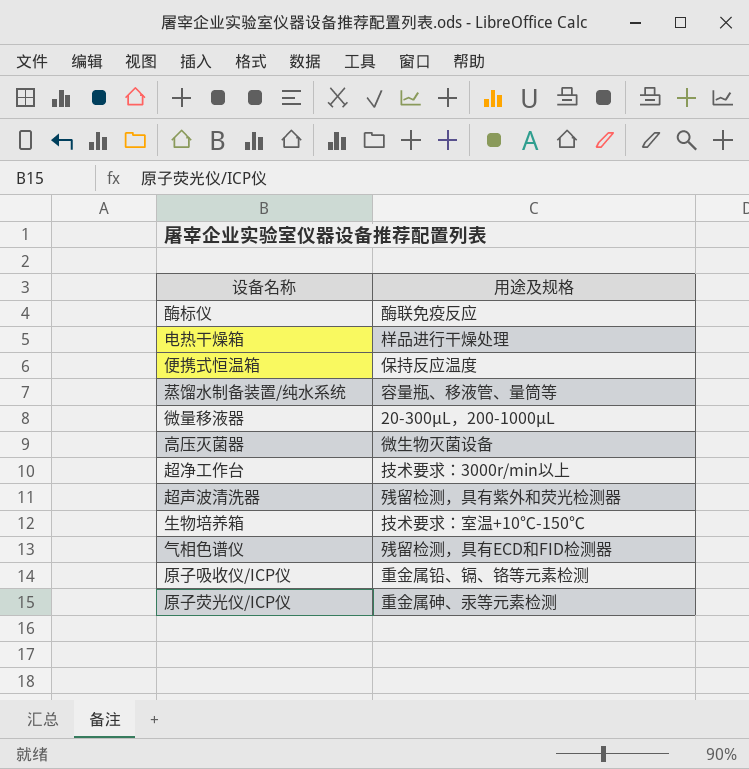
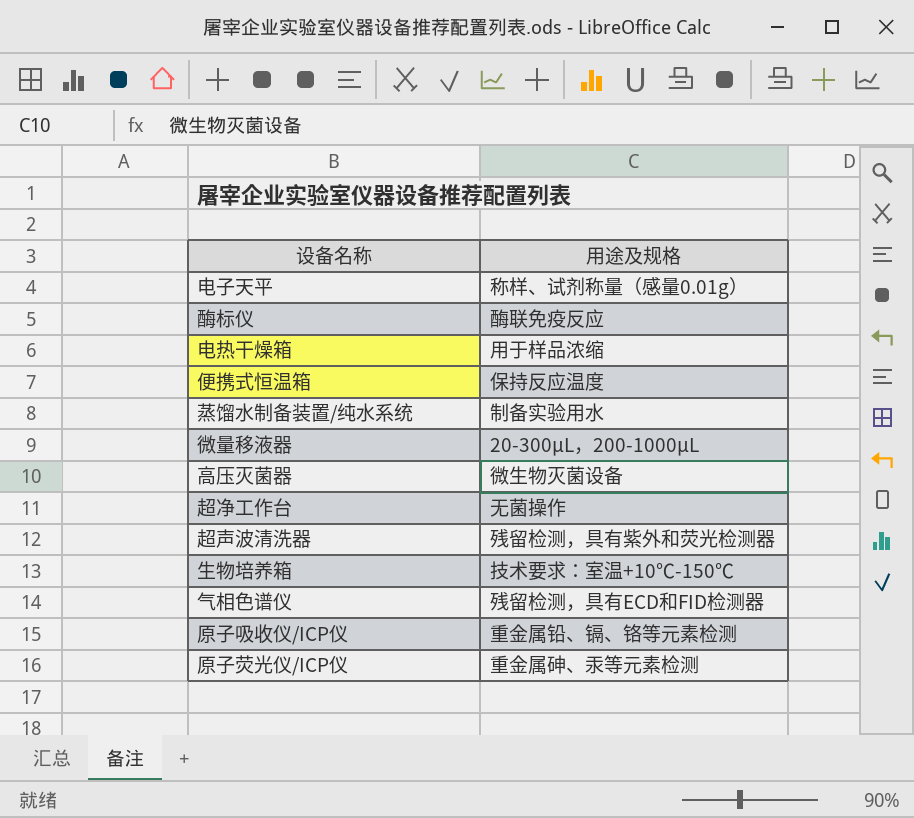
row 电子天平: none -> 称样、试剂称量（感量0.01g）
电热干燥箱 | 用途及规格: 样品进行干燥处理 -> 用于样品浓缩
蒸馏水制备装置/纯水系统 | 用途及规格: 容量瓶、移液管、量筒等 -> 制备实验用水
超净工作台 | 用途及规格: 技术要求：3000r/min以上 -> 无菌操作

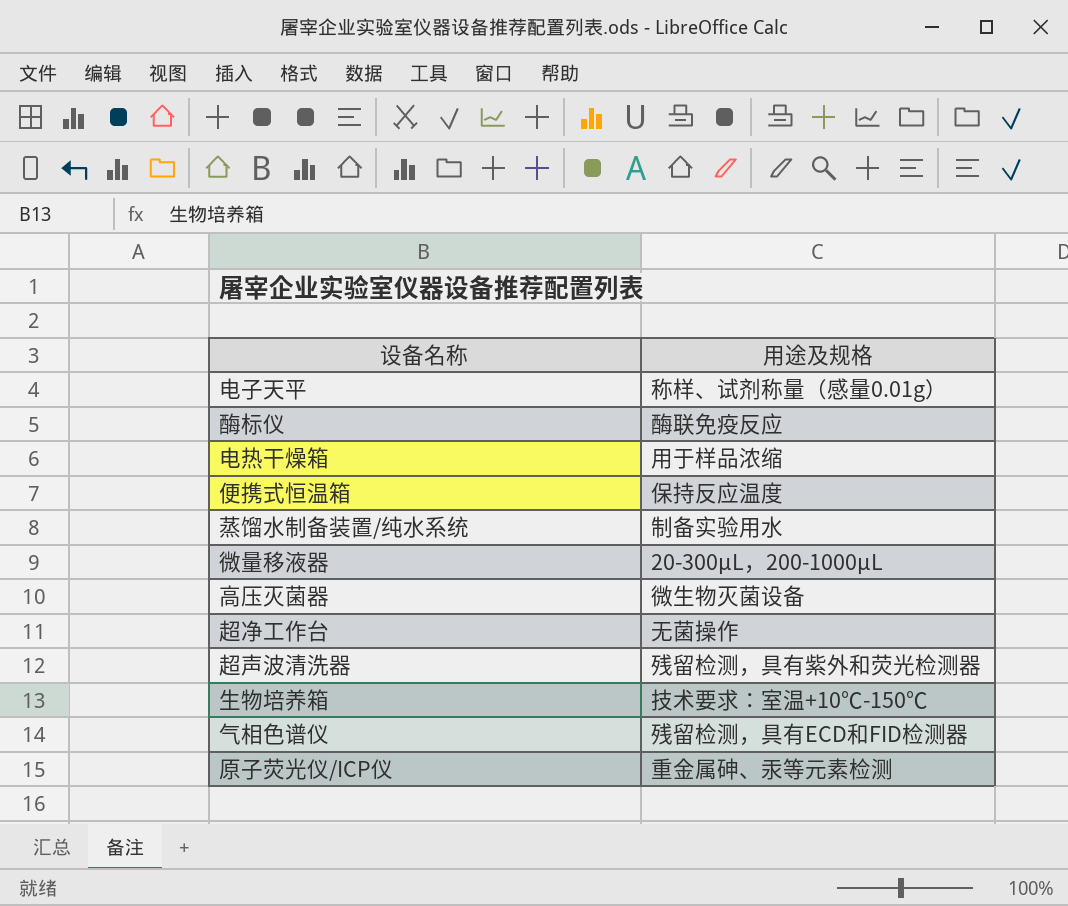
row 原子吸收仪/ICP仪: 重金属铅、镉、铬等元素检测 -> none

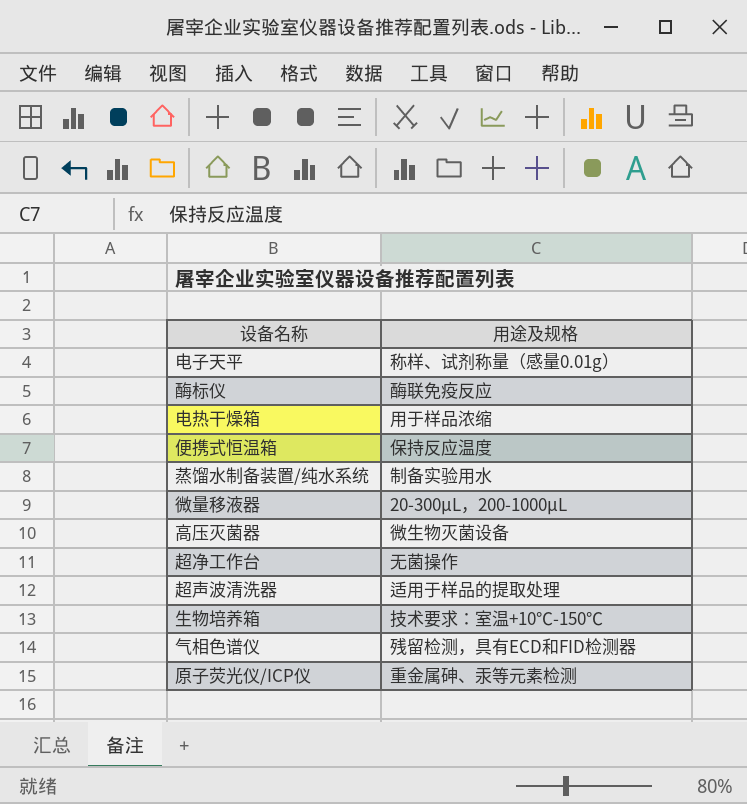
超声波清洗器 | 用途及规格: 残留检测，具有紫外和荧光检测器 -> 适用于样品的提取处理

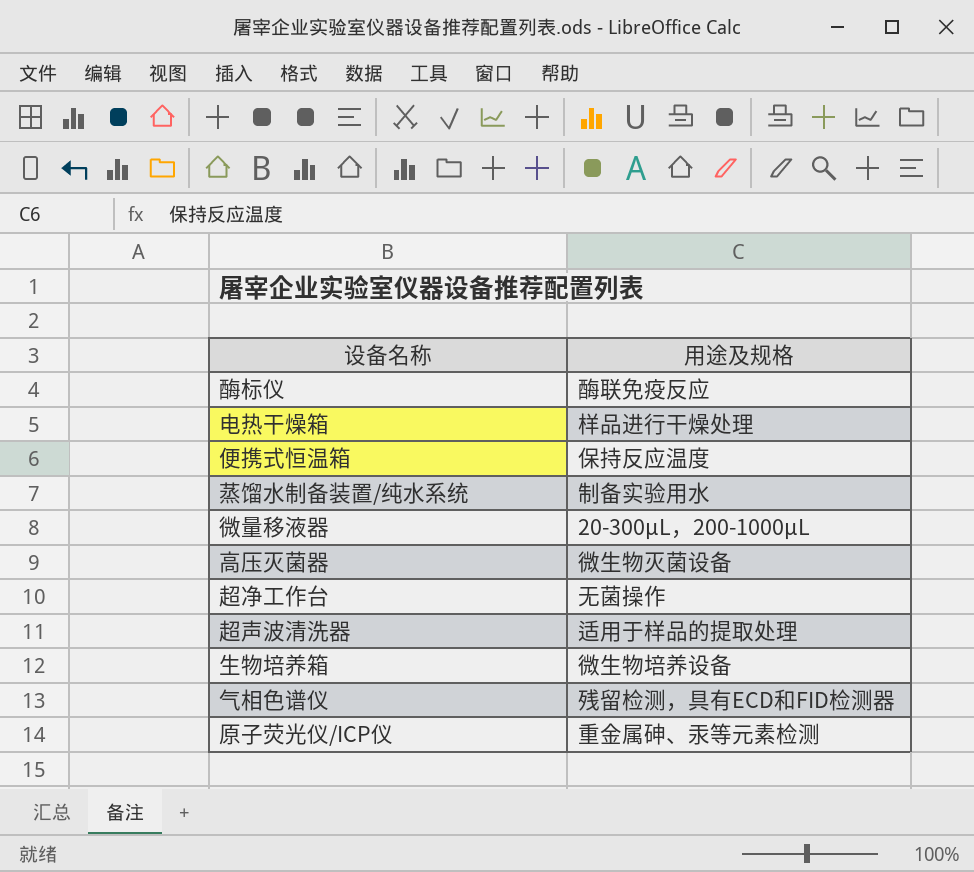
row 电子天平: 称样、试剂称量（感量0.01g） -> none
电热干燥箱 | 用途及规格: 用于样品浓缩 -> 样品进行干燥处理
生物培养箱 | 用途及规格: 技术要求：室温+10℃-150℃ -> 微生物培养设备

